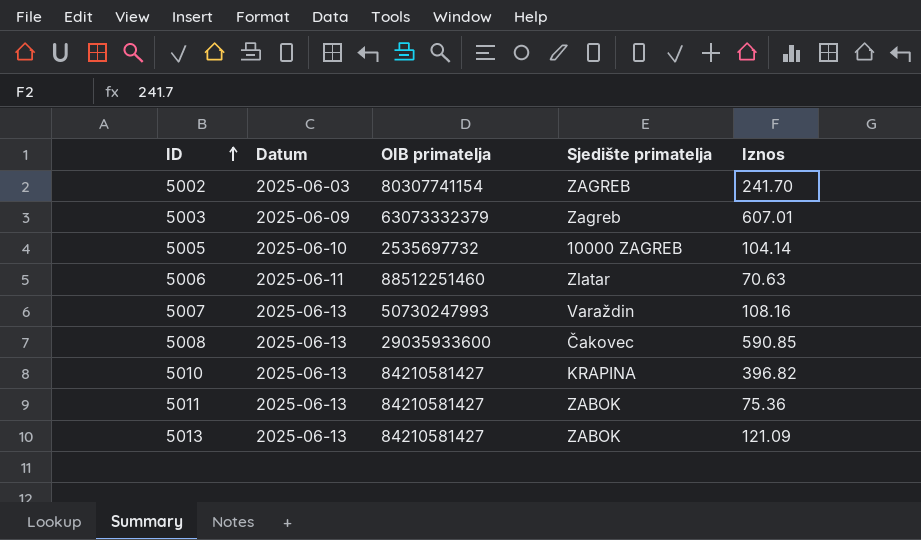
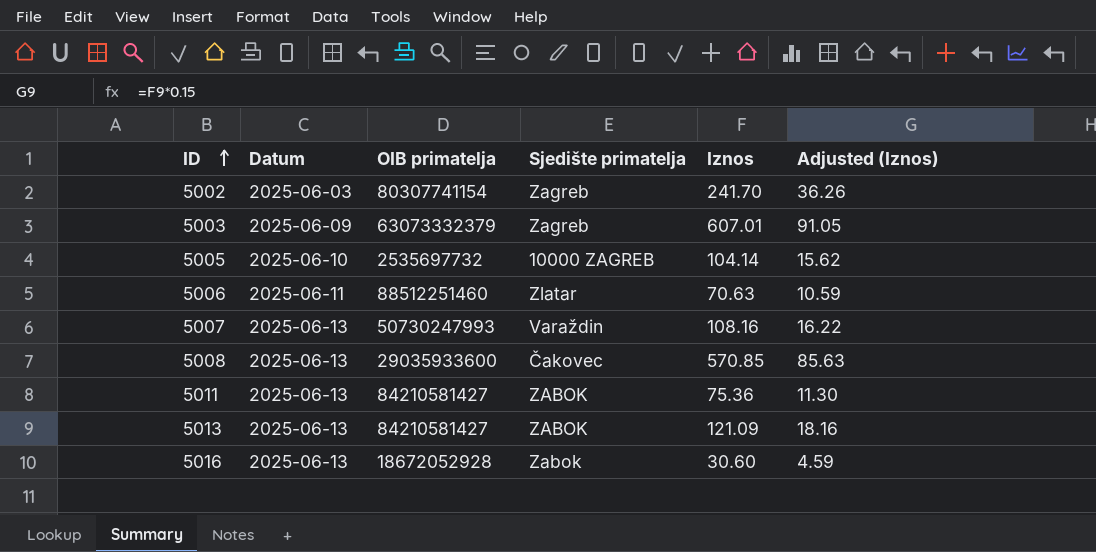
column Adjusted (Iznos) | formula: none -> [Iznos] * 0.15
row 5010: 2025-06-13 | 84210581427 | KRAPINA | 396.82 -> none
5002 | Sjedište primatelja: ZAGREB -> Zagreb
5008 | Iznos: 590.85 -> 570.85
row 5016: none -> 2025-06-13 | 18672052928 | Zabok | 30.60 | 4.59

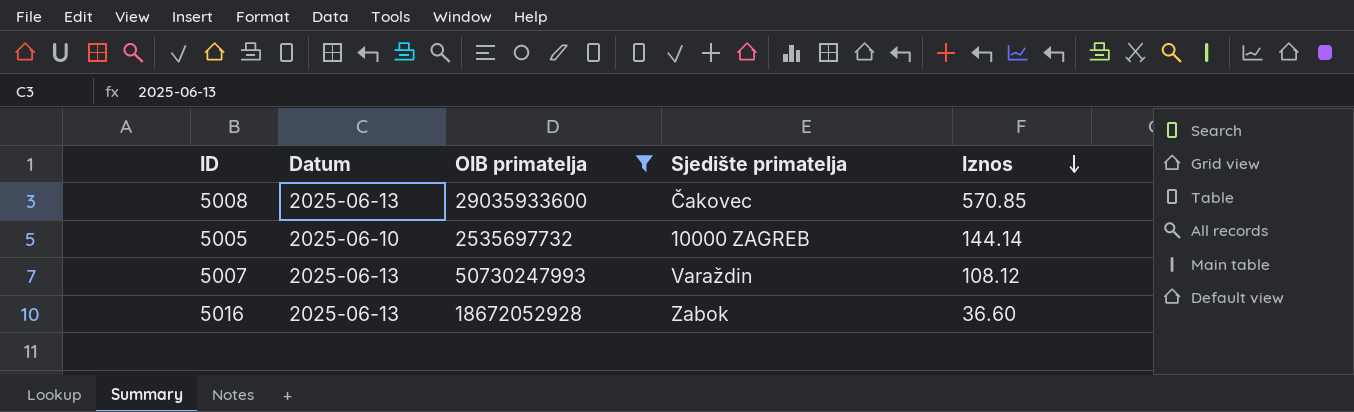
filter: none -> OIB primatelja <= 50730247993
row order: ID ascending -> Iznos descending
column Adjusted (Iznos) | formula: [Iznos] * 0.15 -> none
5005 | Iznos: 104.14 -> 144.14
5007 | Iznos: 108.16 -> 108.12
5016 | Iznos: 30.60 -> 36.60

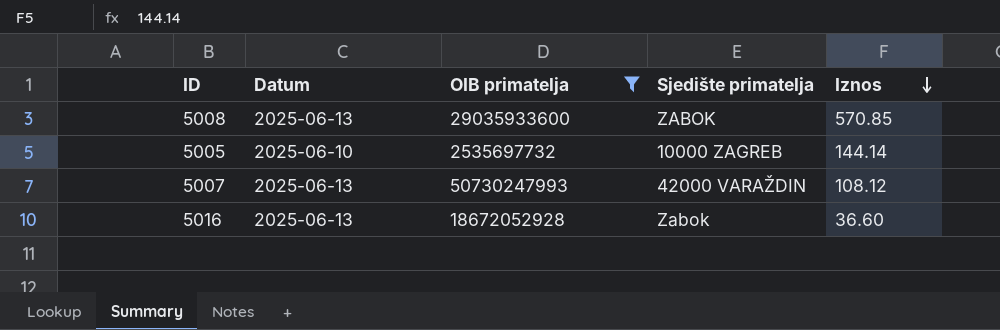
5008 | Sjedište primatelja: Čakovec -> ZABOK
5007 | Sjedište primatelja: Varaždin -> 42000 VARAŽDIN

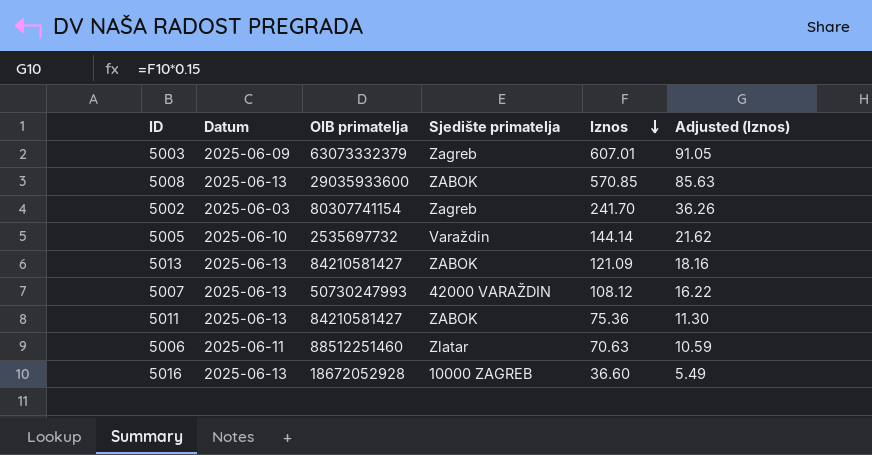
filter: OIB primatelja <= 50730247993 -> none
column Adjusted (Iznos) | formula: none -> [Iznos] * 0.15
5005 | Sjedište primatelja: 10000 ZAGREB -> Varaždin
5016 | Sjedište primatelja: Zabok -> 10000 ZAGREB

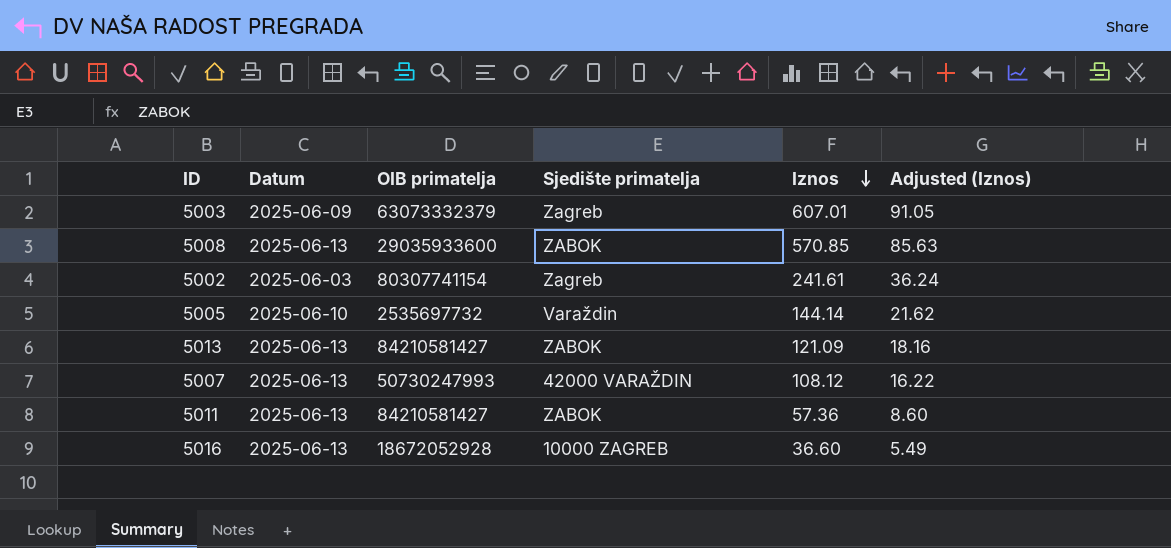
row 5006: 2025-06-11 | 88512251460 | Zlatar | 70.63 | 10.59 -> none
5002 | Iznos: 241.70 -> 241.61
5002 | Adjusted (Iznos): 36.26 -> 36.24
5011 | Iznos: 75.36 -> 57.36
5011 | Adjusted (Iznos): 11.30 -> 8.60

